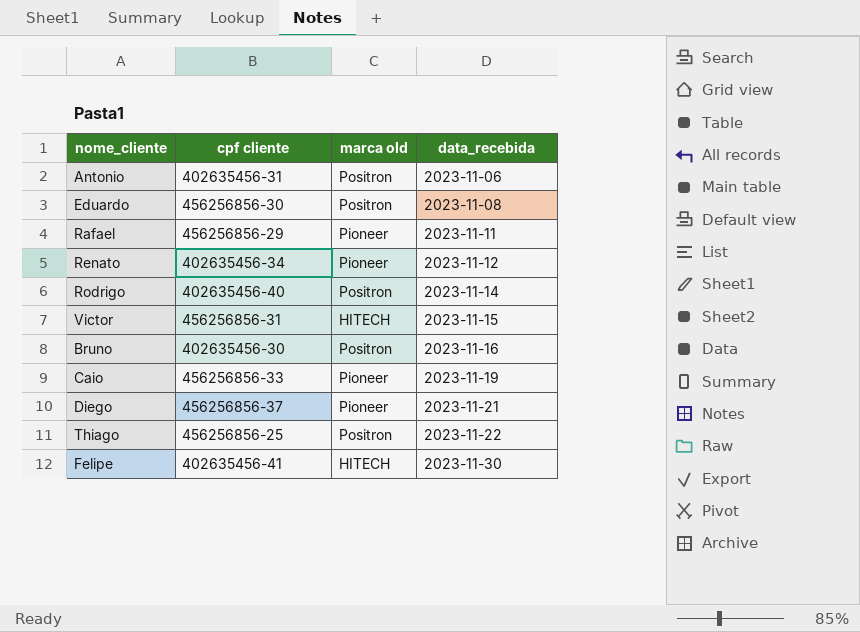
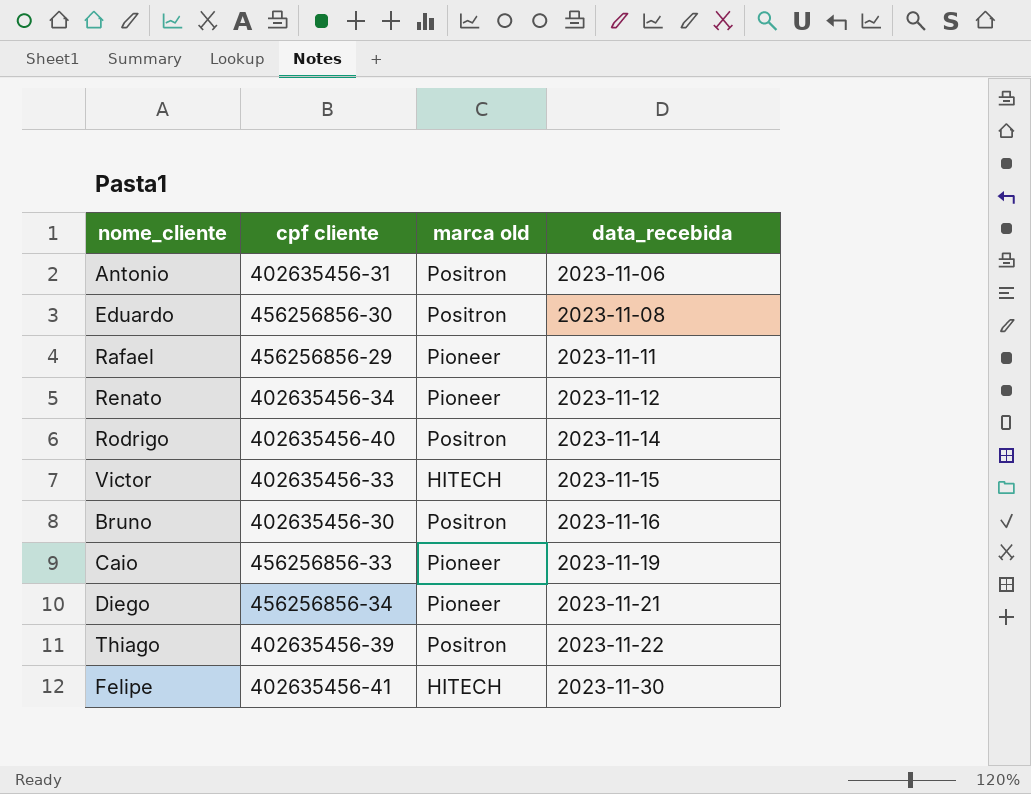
Victor | cpf cliente: 456256856-31 -> 402635456-33
Diego | cpf cliente: 456256856-37 -> 456256856-34
Thiago | cpf cliente: 456256856-25 -> 402635456-39

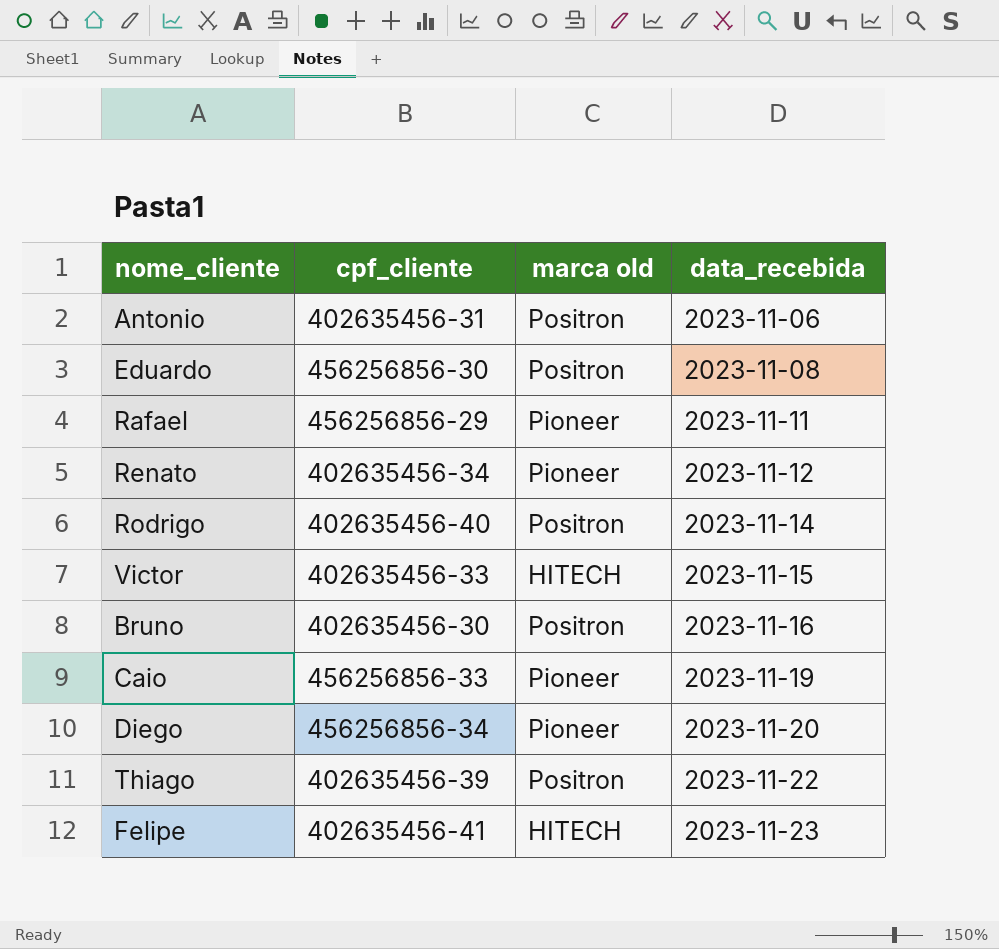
column name: cpf cliente -> cpf_cliente
Diego | data_recebida: 2023-11-21 -> 2023-11-20
Felipe | data_recebida: 2023-11-30 -> 2023-11-23

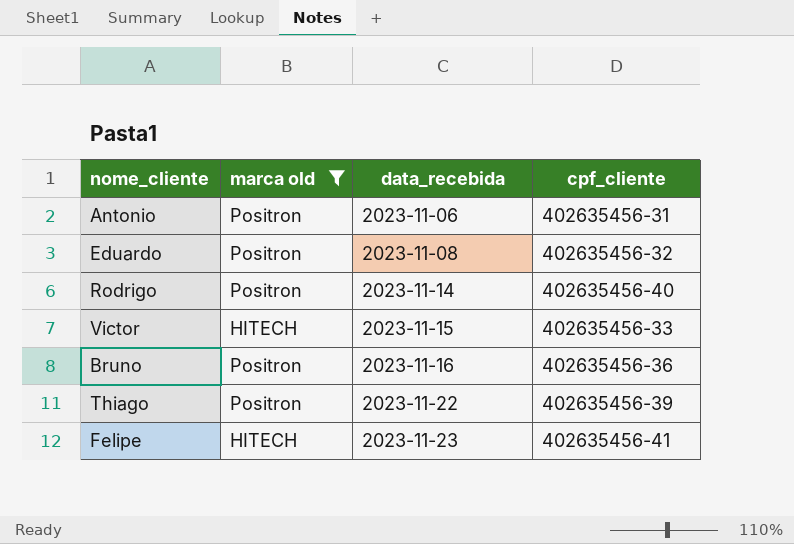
filter: none -> marca old != Pioneer
column cpf_cliente | position: 2 -> 4
Eduardo | cpf_cliente: 456256856-30 -> 402635456-32
Bruno | cpf_cliente: 402635456-30 -> 402635456-36

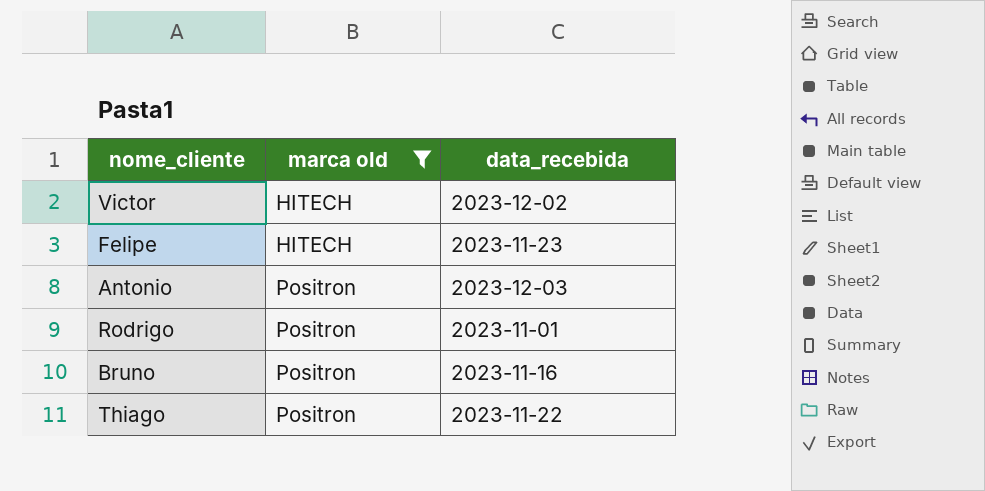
row order: data_recebida ascending -> marca old ascending
column cpf_cliente | position: 4 -> none
row Eduardo: Positron | 2023-11-08 | 402635456-32 -> none
Victor | data_recebida: 2023-11-15 -> 2023-12-02
Antonio | data_recebida: 2023-11-06 -> 2023-12-03
Rodrigo | data_recebida: 2023-11-14 -> 2023-11-01

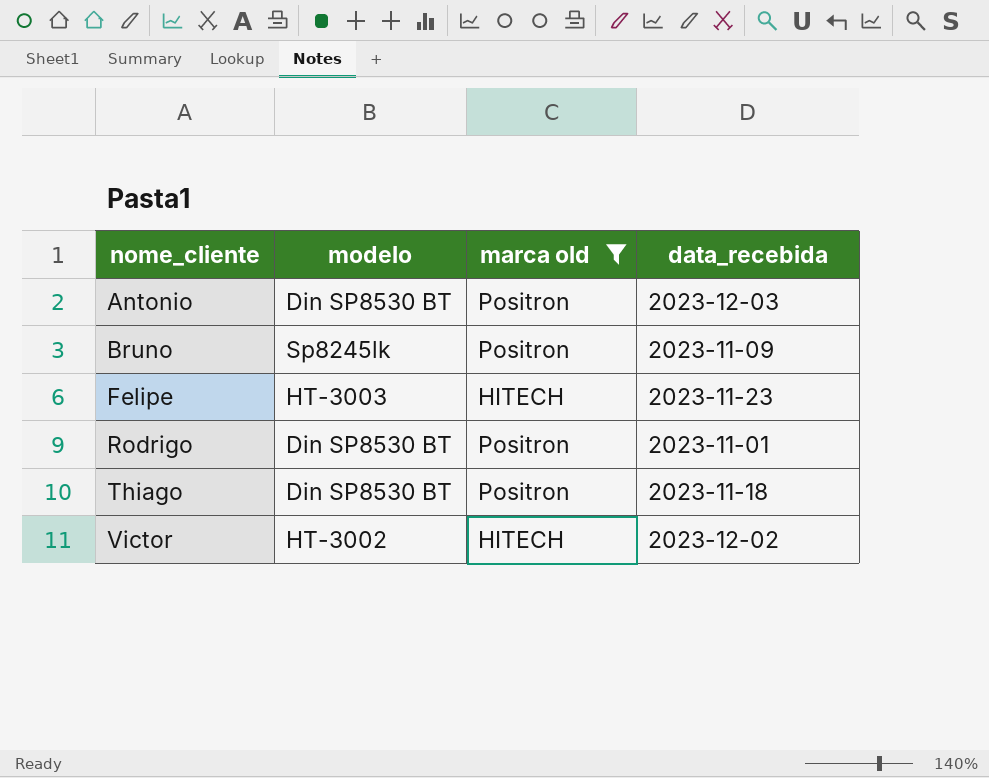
row order: marca old ascending -> nome_cliente ascending
column modelo | position: none -> 2
Bruno | data_recebida: 2023-11-16 -> 2023-11-09
Thiago | data_recebida: 2023-11-22 -> 2023-11-18

